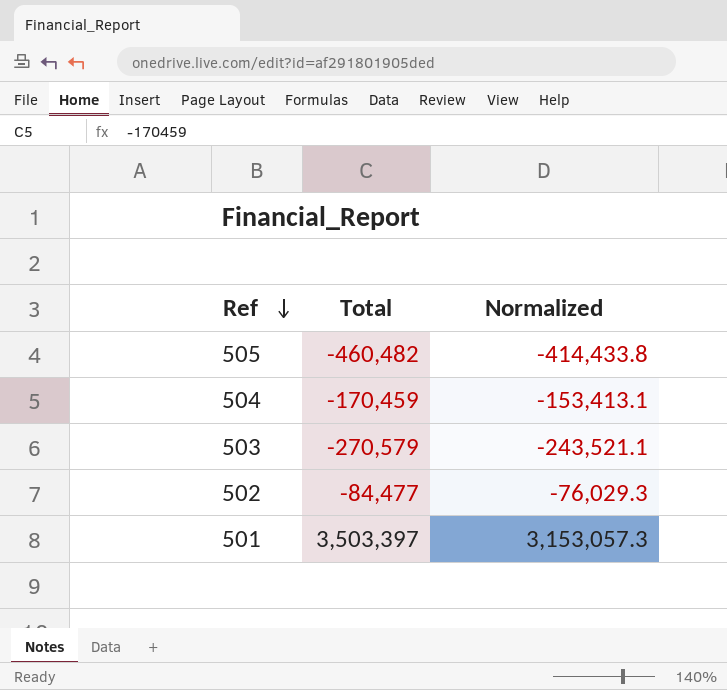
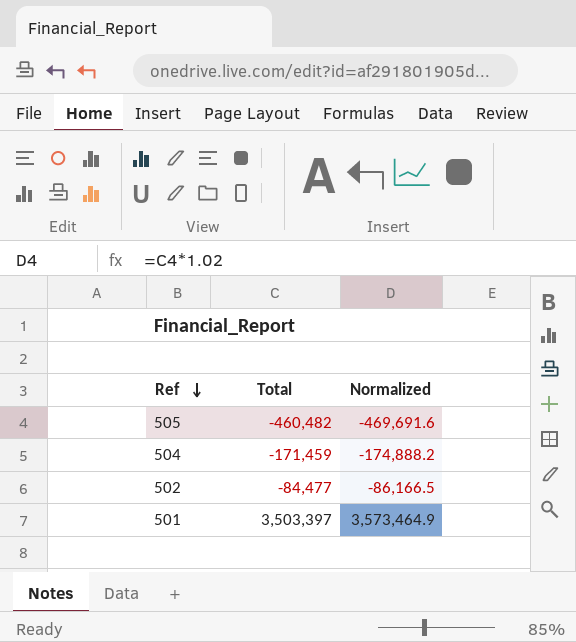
column Normalized | formula: [Total] * 0.9 -> [Total] * 1.02
row 503: -270,579 | -243,521.1 -> none
504 | Total: -170,459 -> -171,459

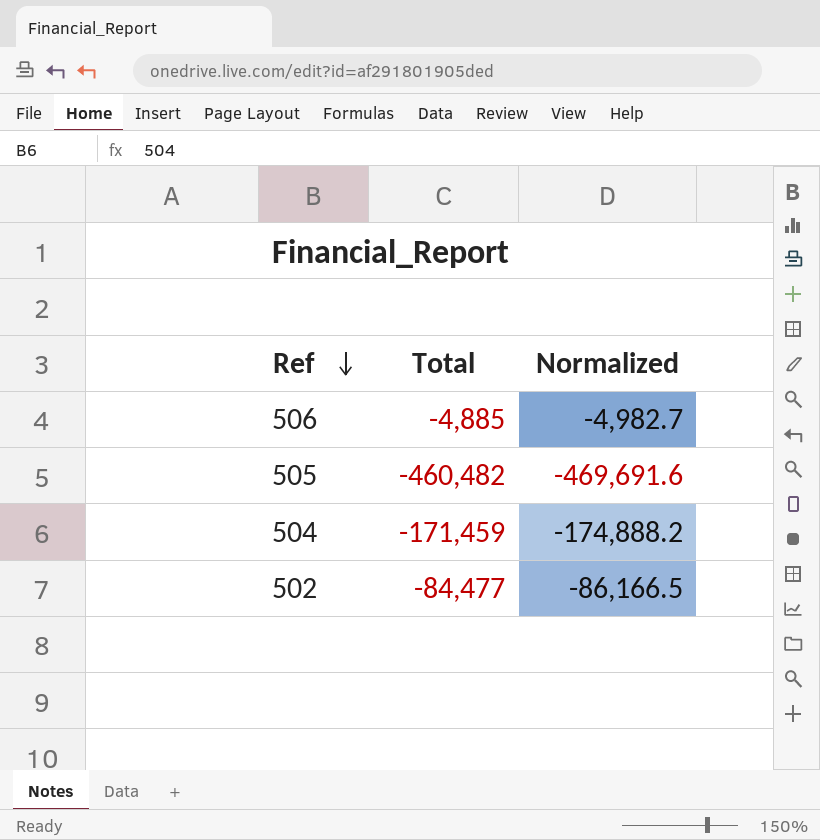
row 501: 3,503,397 | 3,573,464.9 -> none
row 506: none -> -4,885 | -4,982.7

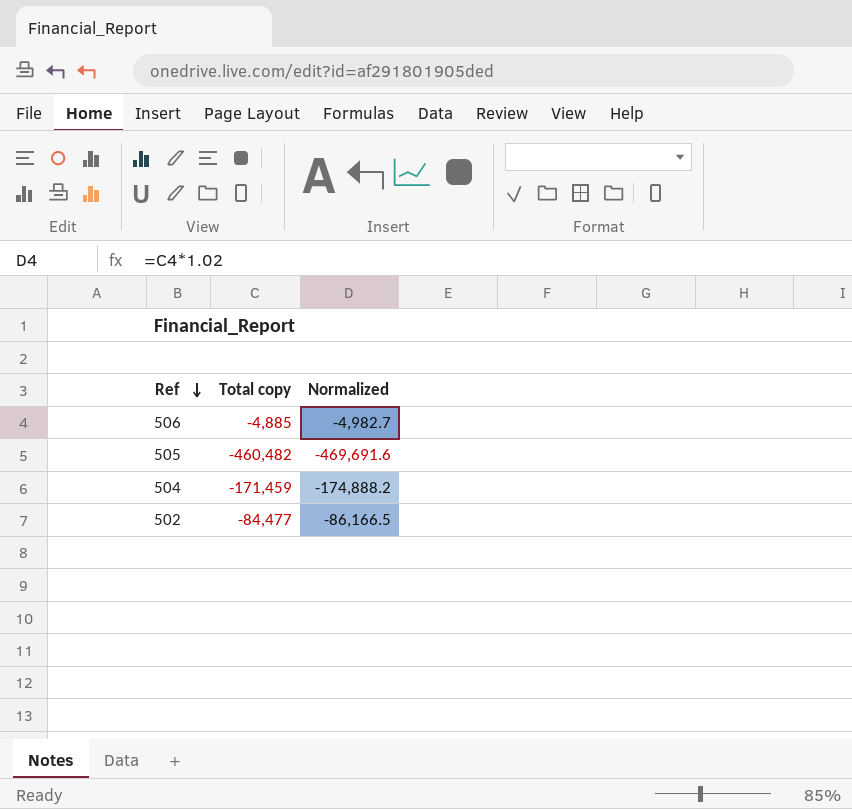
column name: Total -> Total copy

